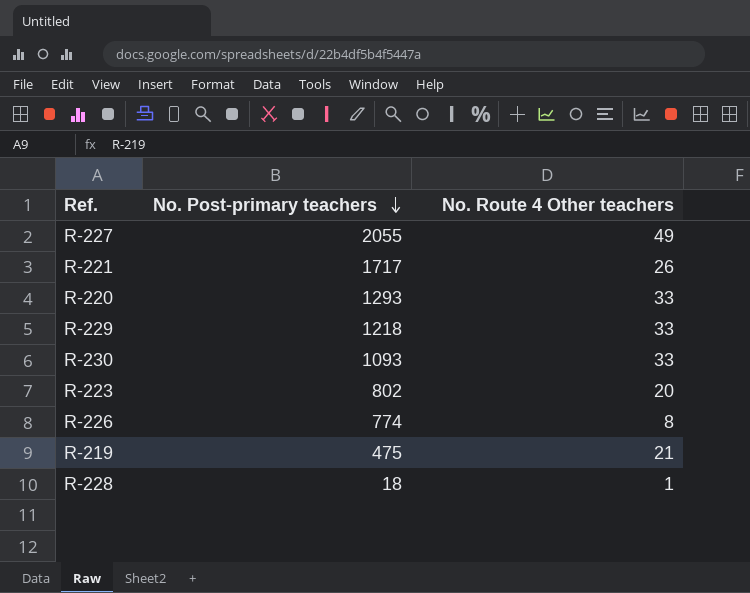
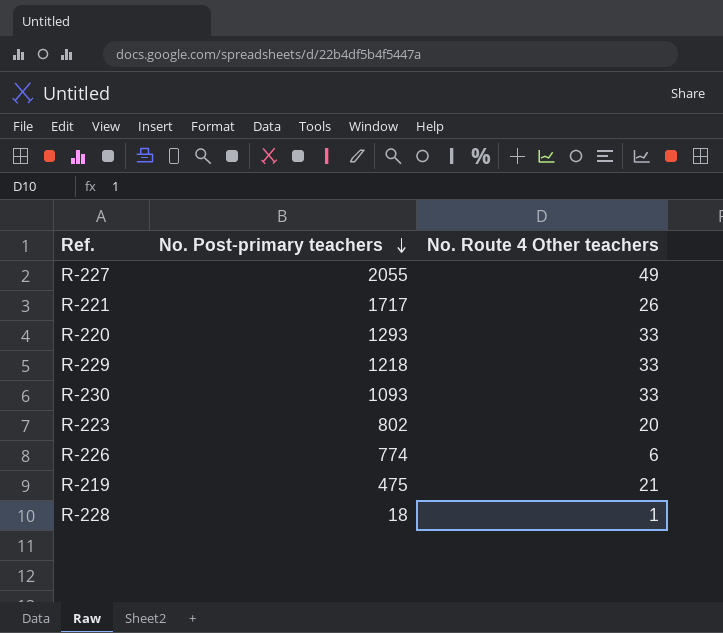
R-226 | No. Route 4 Other teachers: 8 -> 6

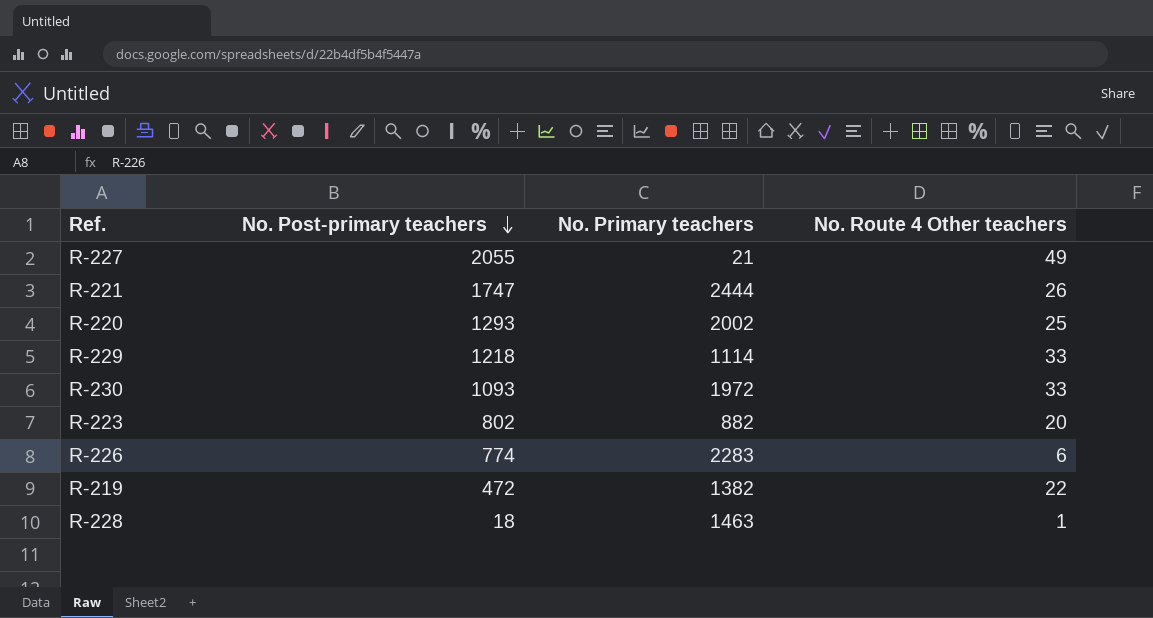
column No. Primary teachers | position: none -> 3
R-221 | No. Post-primary teachers: 1717 -> 1747
R-220 | No. Route 4 Other teachers: 33 -> 25
R-219 | No. Post-primary teachers: 475 -> 472
R-219 | No. Route 4 Other teachers: 21 -> 22

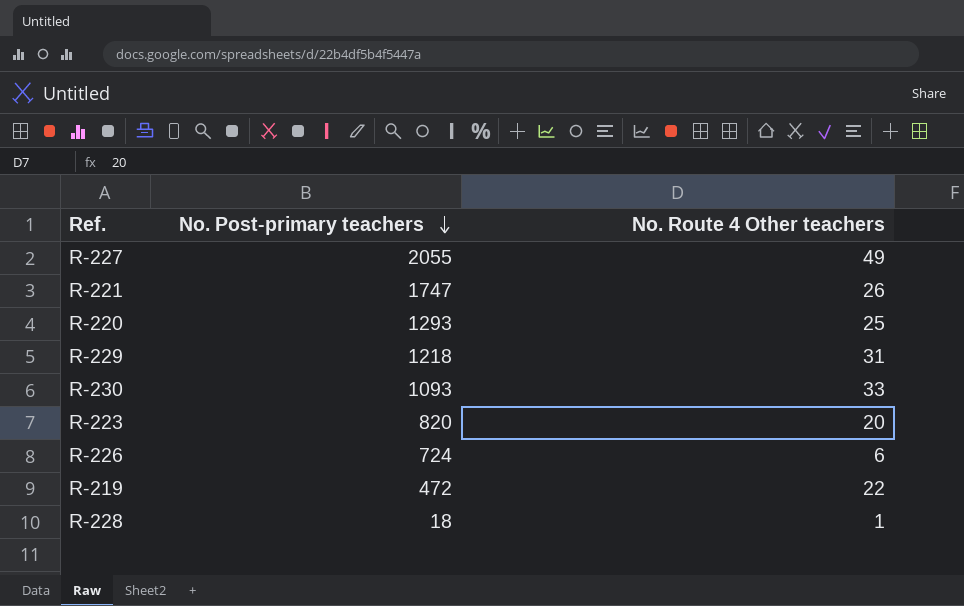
column No. Primary teachers | position: 3 -> none
R-229 | No. Route 4 Other teachers: 33 -> 31
R-223 | No. Post-primary teachers: 802 -> 820
R-226 | No. Post-primary teachers: 774 -> 724

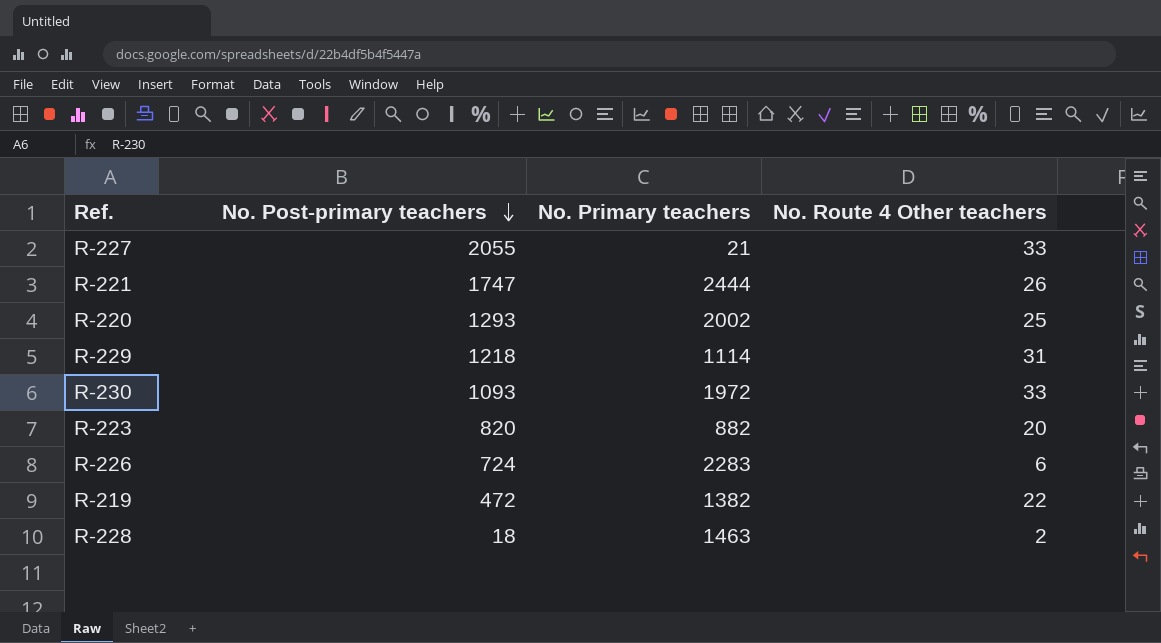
column No. Primary teachers | position: none -> 3
R-227 | No. Route 4 Other teachers: 49 -> 33
R-228 | No. Route 4 Other teachers: 1 -> 2

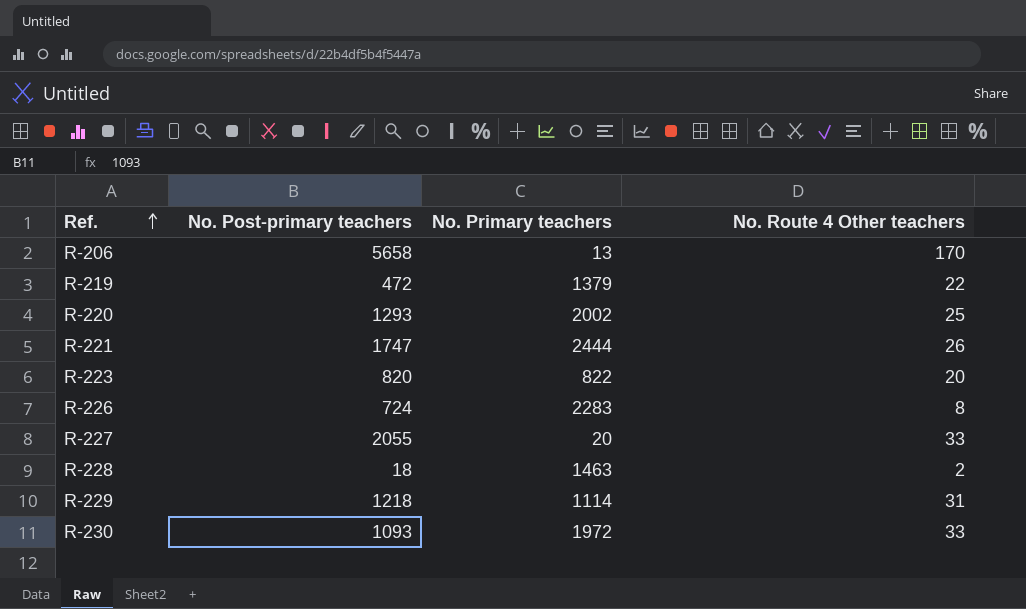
row order: No. Post-primary teachers descending -> Ref. ascending
row R-206: none -> 5658 | 13 | 170
R-219 | No. Primary teachers: 1382 -> 1379
R-223 | No. Primary teachers: 882 -> 822
R-226 | No. Route 4 Other teachers: 6 -> 8
R-227 | No. Primary teachers: 21 -> 20

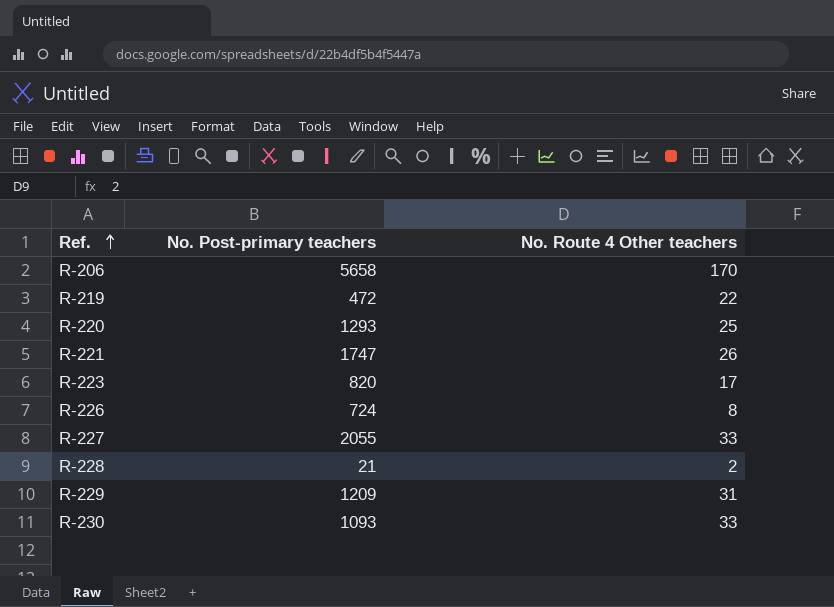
column No. Primary teachers | position: 3 -> none
R-223 | No. Route 4 Other teachers: 20 -> 17
R-228 | No. Post-primary teachers: 18 -> 21
R-229 | No. Post-primary teachers: 1218 -> 1209

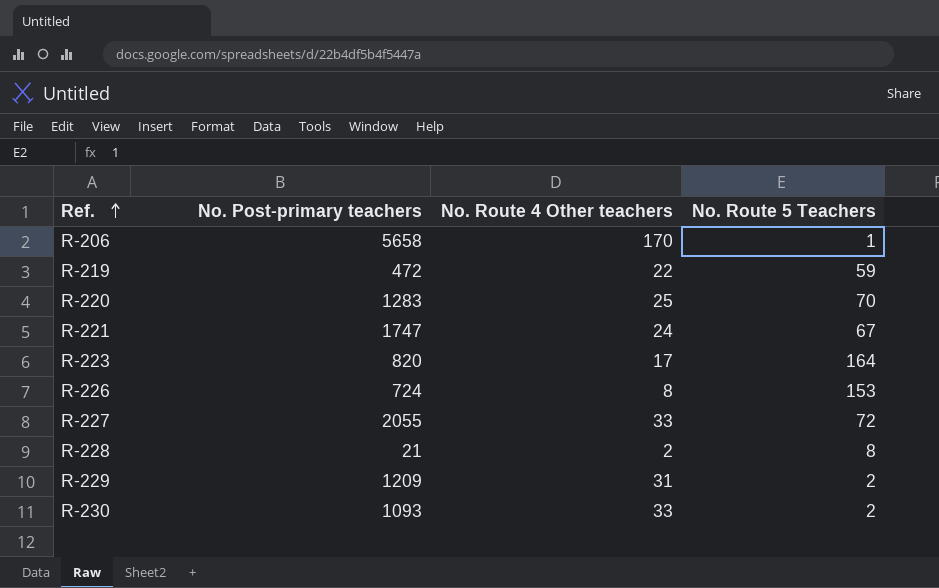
column No. Route 5 Teachers | position: none -> 4
R-220 | No. Post-primary teachers: 1293 -> 1283
R-221 | No. Route 4 Other teachers: 26 -> 24

